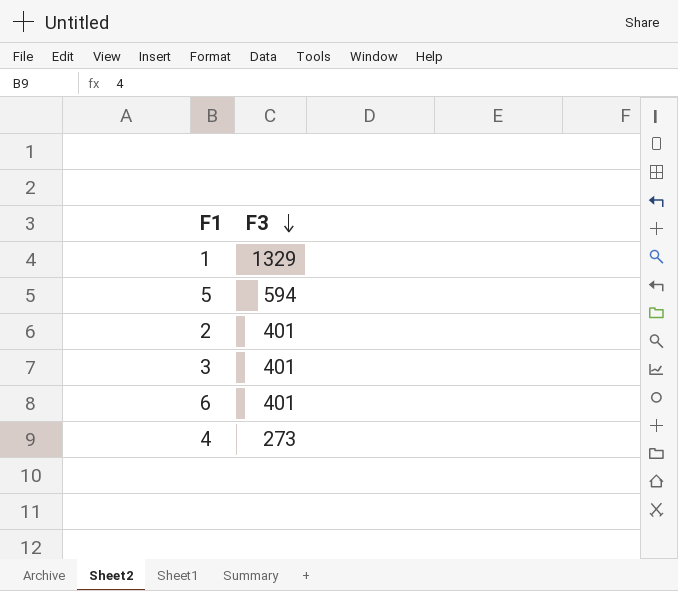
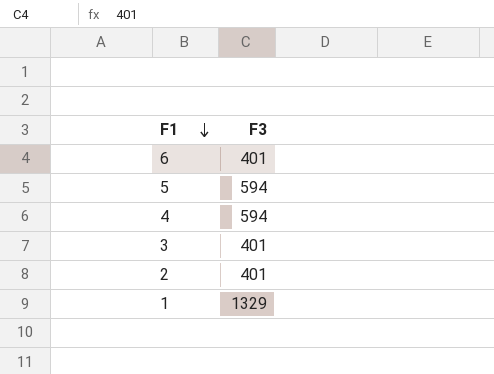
row order: F3 descending -> F1 descending
4 | F3: 273 -> 594

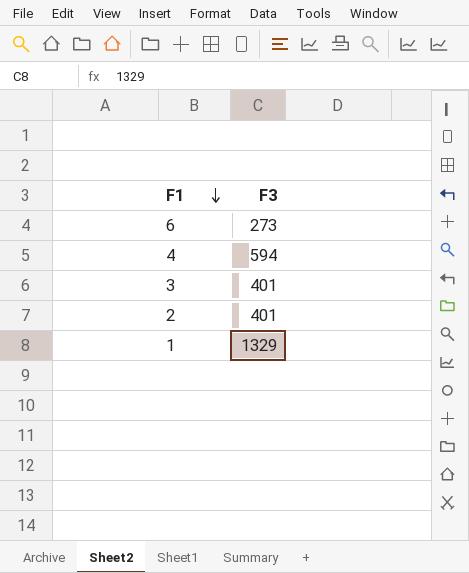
row 5: 594 -> none
6 | F3: 401 -> 273

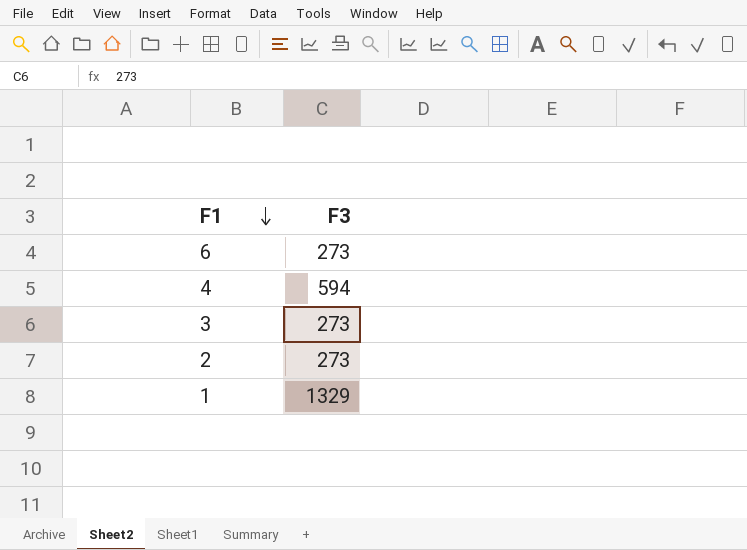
3 | F3: 401 -> 273
2 | F3: 401 -> 273

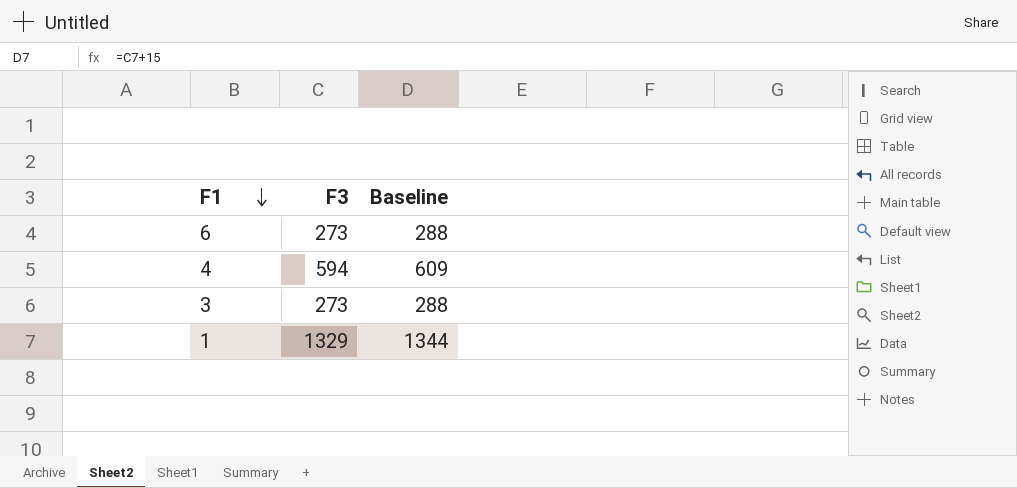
column Baseline | formula: none -> [F3] + 15
row 2: 273 -> none

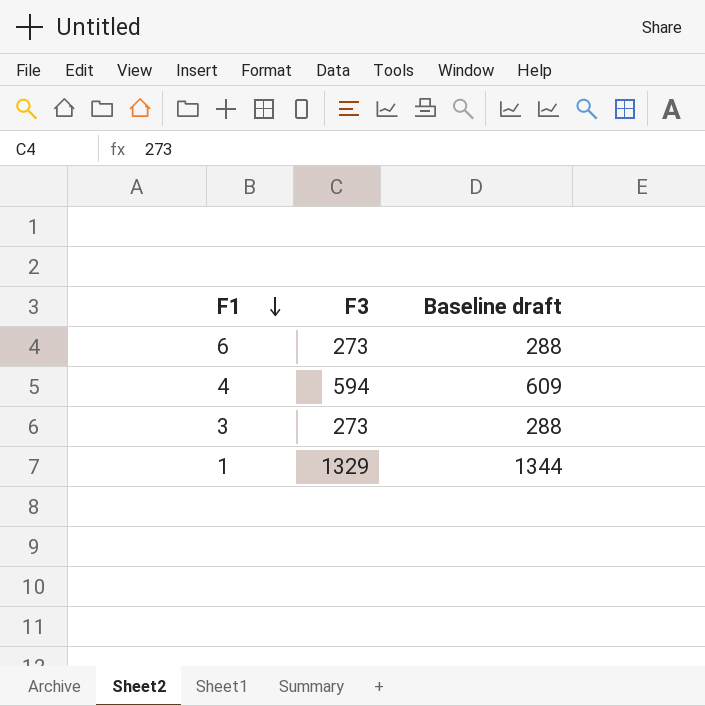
column name: Baseline -> Baseline draft

